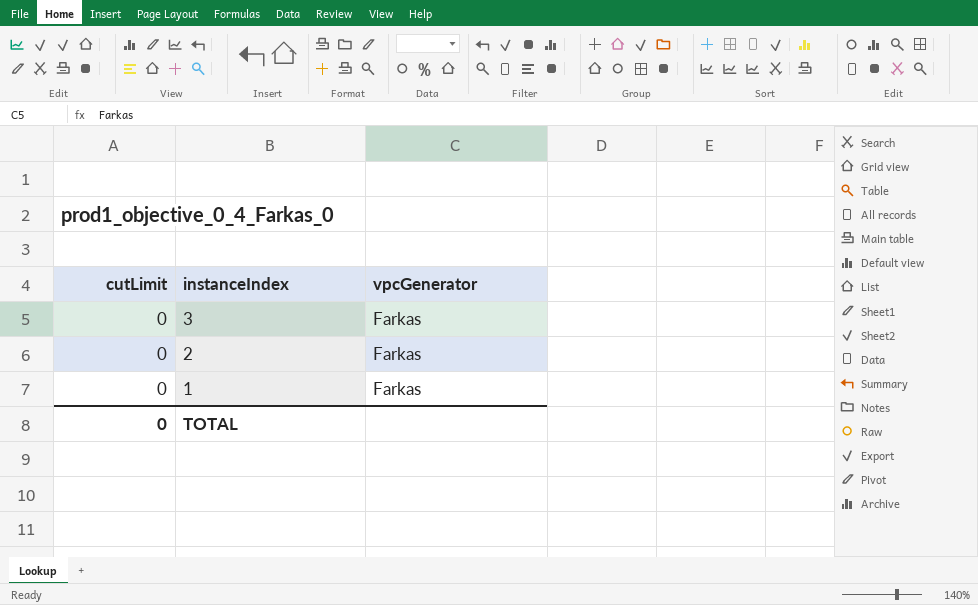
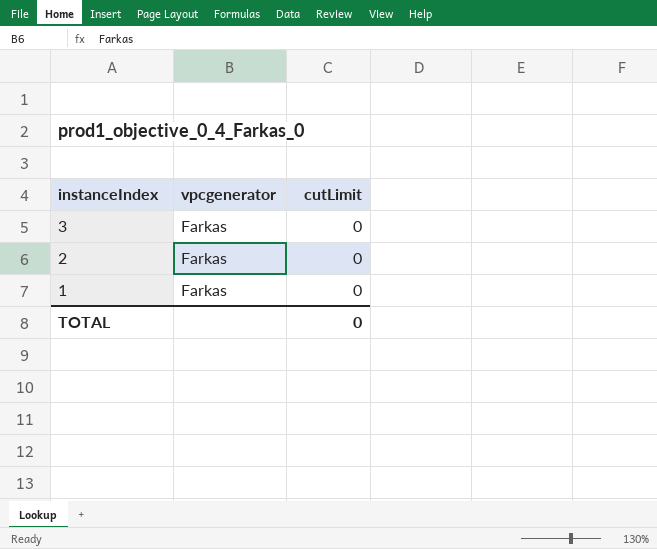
column name: vpcGenerator -> vpcgenerator
column cutLimit | position: 1 -> 3

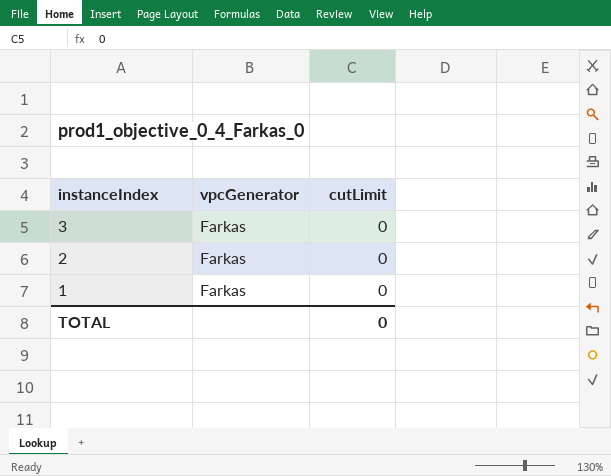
column name: vpcgenerator -> vpcGenerator

